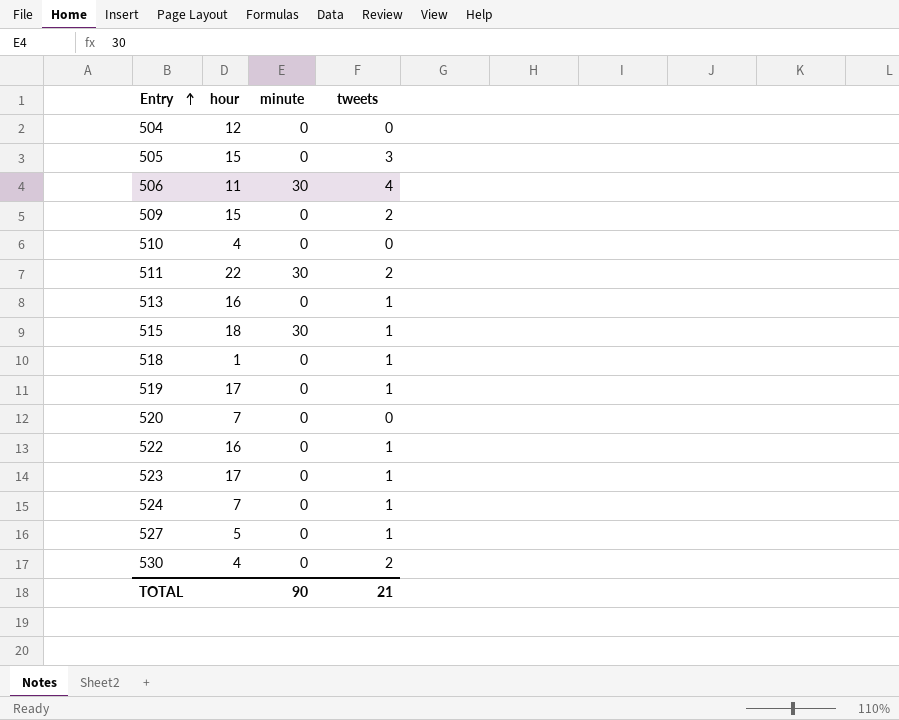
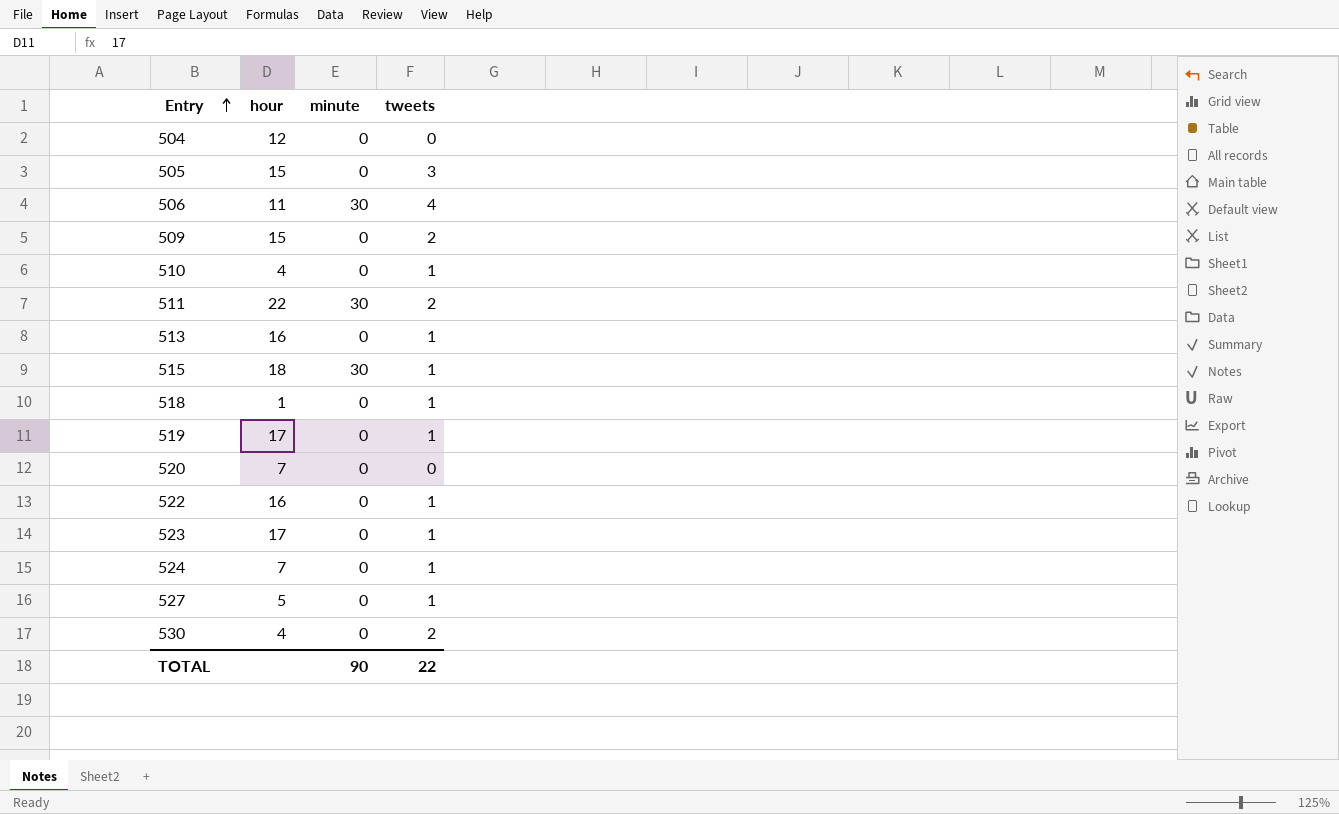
510 | tweets: 0 -> 1
TOTAL | tweets: 21 -> 22

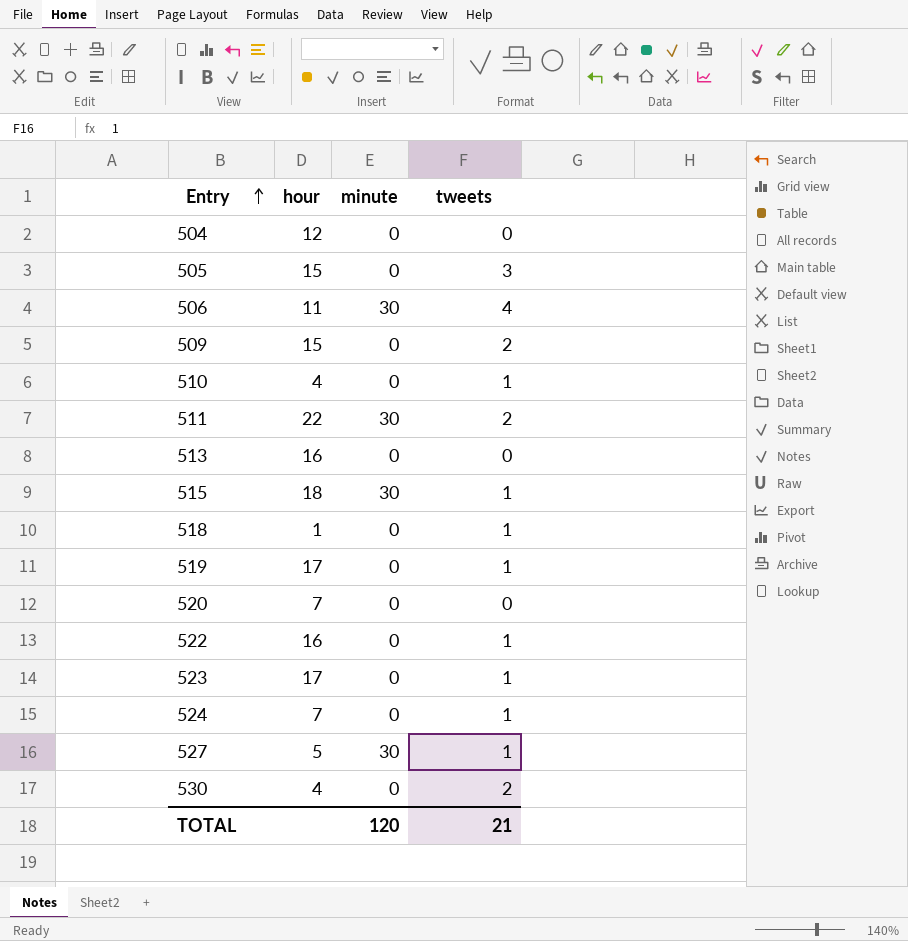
513 | tweets: 1 -> 0
527 | minute: 0 -> 30
TOTAL | minute: 90 -> 120
TOTAL | tweets: 22 -> 21

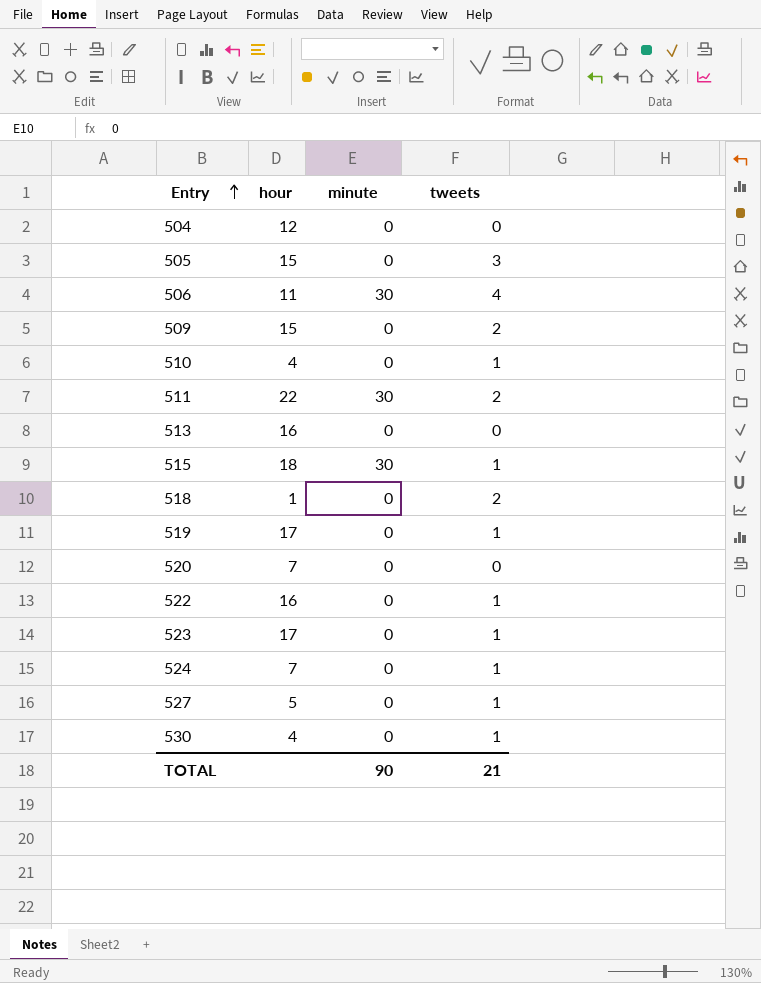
518 | tweets: 1 -> 2
527 | minute: 30 -> 0
530 | tweets: 2 -> 1
TOTAL | minute: 120 -> 90

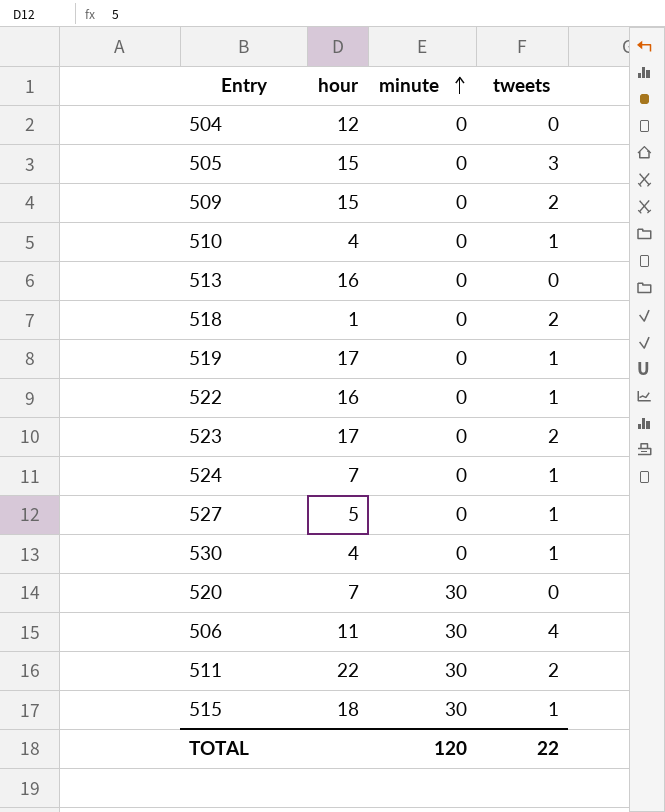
row order: Entry ascending -> minute ascending
523 | tweets: 1 -> 2
520 | minute: 0 -> 30
TOTAL | minute: 90 -> 120
TOTAL | tweets: 21 -> 22

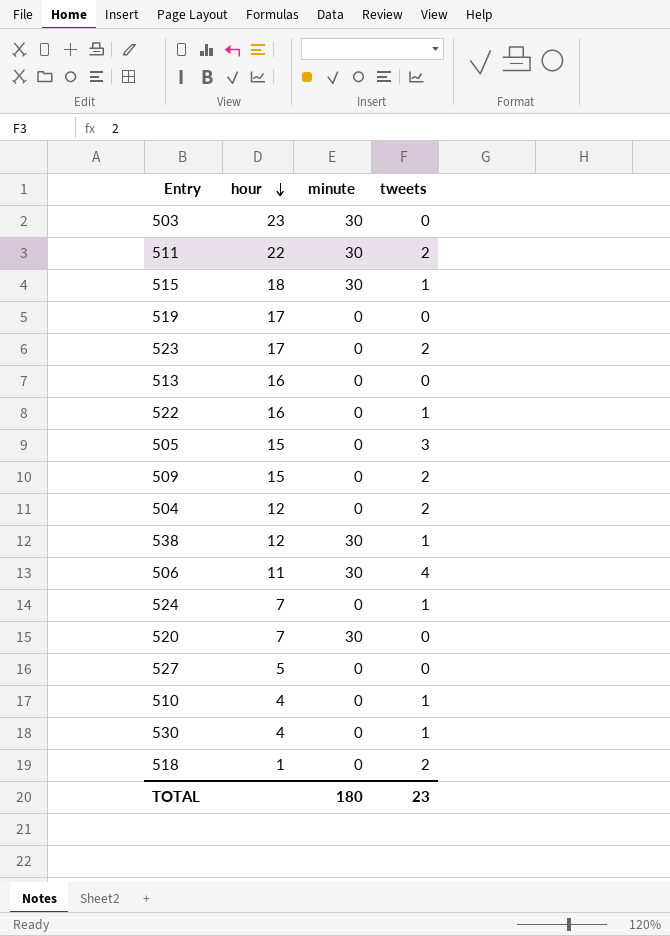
row order: minute ascending -> hour descending
row 503: none -> 23 | 30 | 0
519 | tweets: 1 -> 0
504 | tweets: 0 -> 2
row 538: none -> 12 | 30 | 1
527 | tweets: 1 -> 0
TOTAL | minute: 120 -> 180
TOTAL | tweets: 22 -> 23

